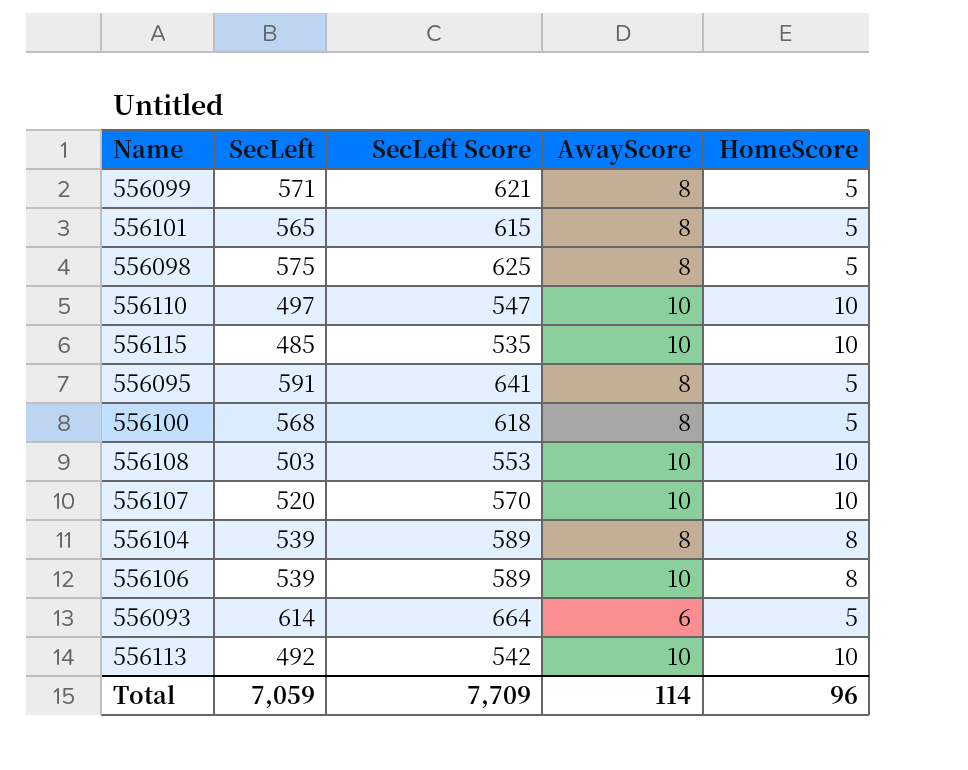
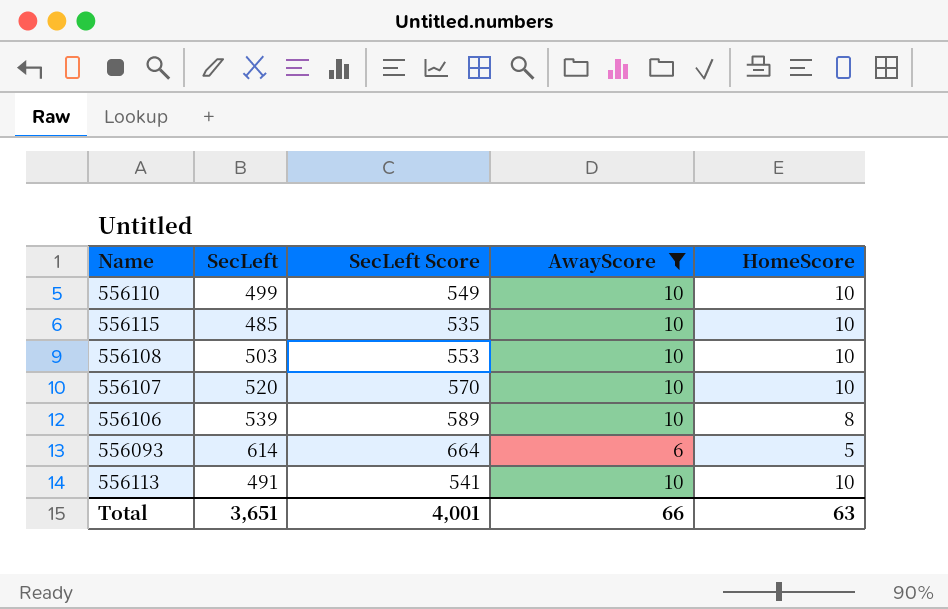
filter: none -> AwayScore != 8
556110 | SecLeft: 497 -> 499
556110 | SecLeft Score: 547 -> 549
556113 | SecLeft: 492 -> 491
556113 | SecLeft Score: 542 -> 541
Total | SecLeft: 7,059 -> 3,651
Total | SecLeft Score: 7,709 -> 4,001
Total | AwayScore: 114 -> 66
Total | HomeScore: 96 -> 63

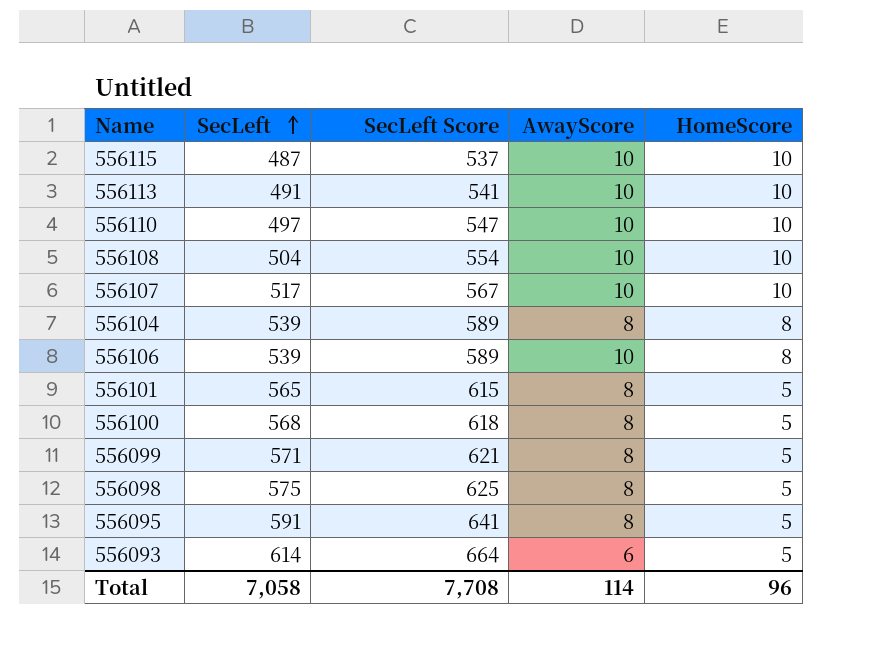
filter: AwayScore != 8 -> none
row order: none -> SecLeft ascending
556115 | SecLeft: 485 -> 487
556115 | SecLeft Score: 535 -> 537
556110 | SecLeft: 499 -> 497
556110 | SecLeft Score: 549 -> 547
556108 | SecLeft: 503 -> 504
556108 | SecLeft Score: 553 -> 554
556107 | SecLeft: 520 -> 517
556107 | SecLeft Score: 570 -> 567
Total | SecLeft: 3,651 -> 7,058
Total | SecLeft Score: 4,001 -> 7,708
Total | AwayScore: 66 -> 114
Total | HomeScore: 63 -> 96

